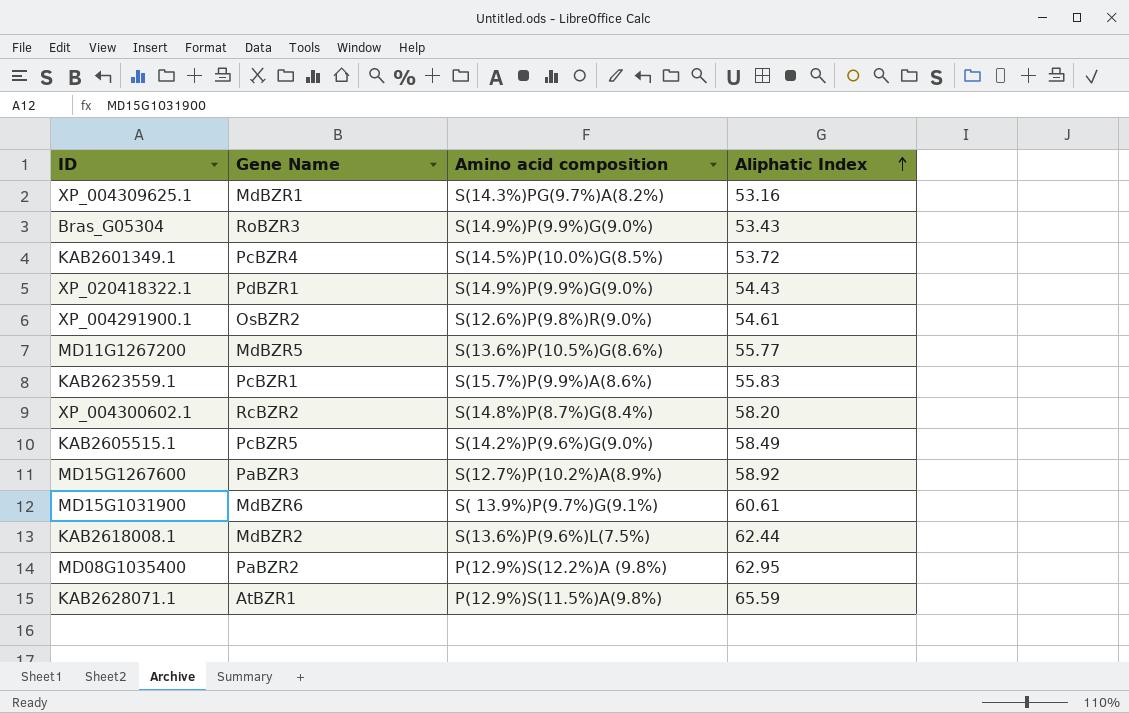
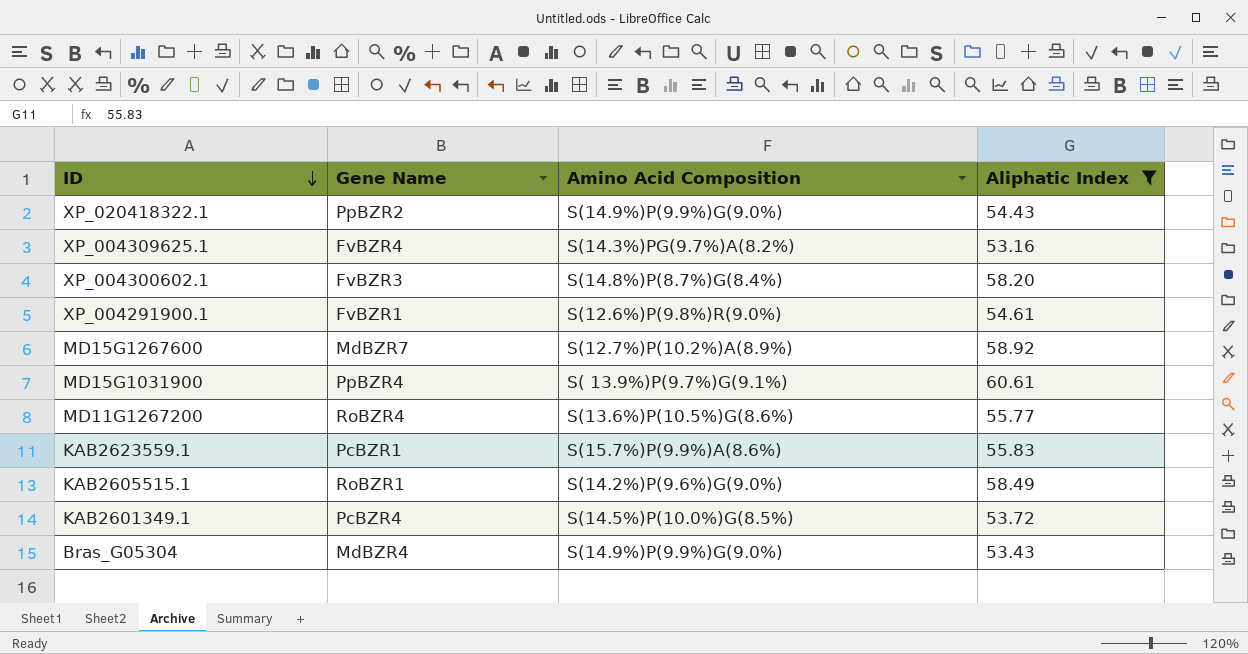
filter: none -> Aliphatic Index <= 60.61
row order: Aliphatic Index ascending -> ID descending
column name: Amino acid composition -> Amino Acid Composition
XP_020418322.1 | Gene Name: PdBZR1 -> PpBZR2
XP_004309625.1 | Gene Name: MdBZR1 -> FvBZR4
XP_004300602.1 | Gene Name: RcBZR2 -> FvBZR3
XP_004291900.1 | Gene Name: OsBZR2 -> FvBZR1
MD15G1267600 | Gene Name: PaBZR3 -> MdBZR7
MD15G1031900 | Gene Name: MdBZR6 -> PpBZR4
MD11G1267200 | Gene Name: MdBZR5 -> RoBZR4
KAB2605515.1 | Gene Name: PcBZR5 -> RoBZR1
Bras_G05304 | Gene Name: RoBZR3 -> MdBZR4

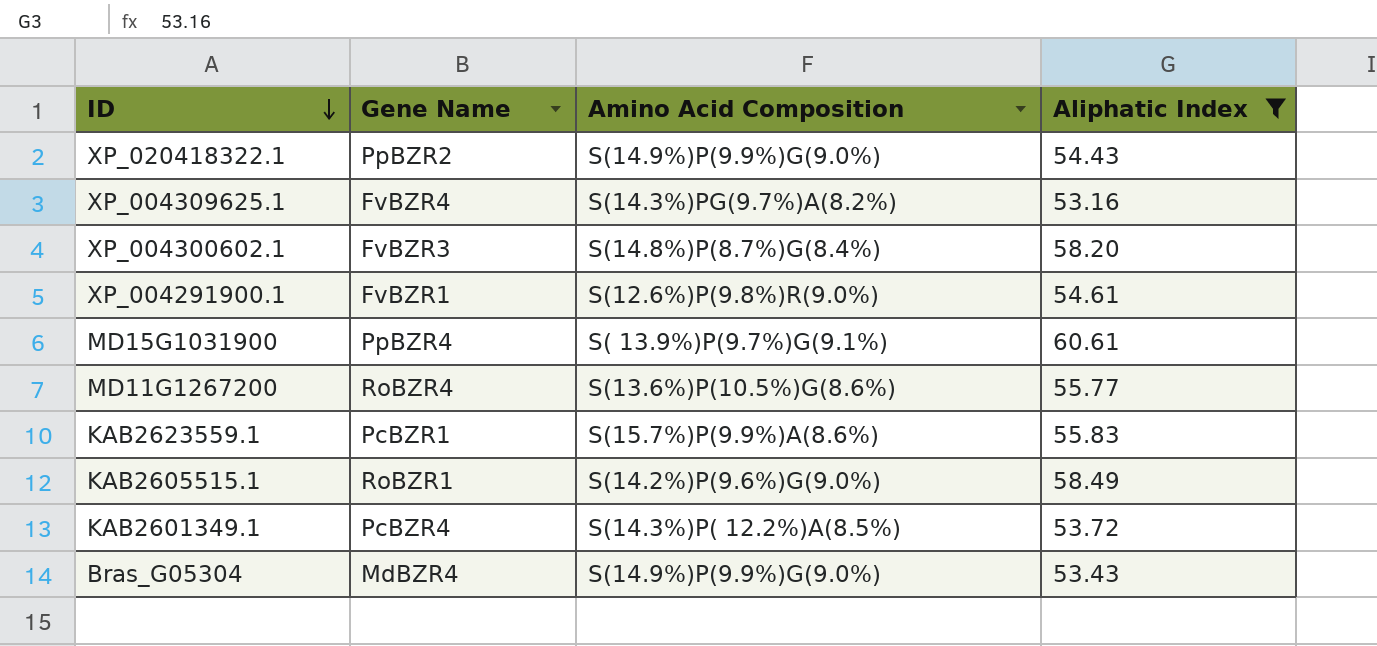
row MD15G1267600: MdBZR7 | S(12.7%)P(10.2%)A(8.9%) | 58.92 -> none
KAB2601349.1 | Amino Acid Composition: S(14.5%)P(10.0%)G(8.5%) -> S(14.3%)P( 12.2%)A(8.5%)

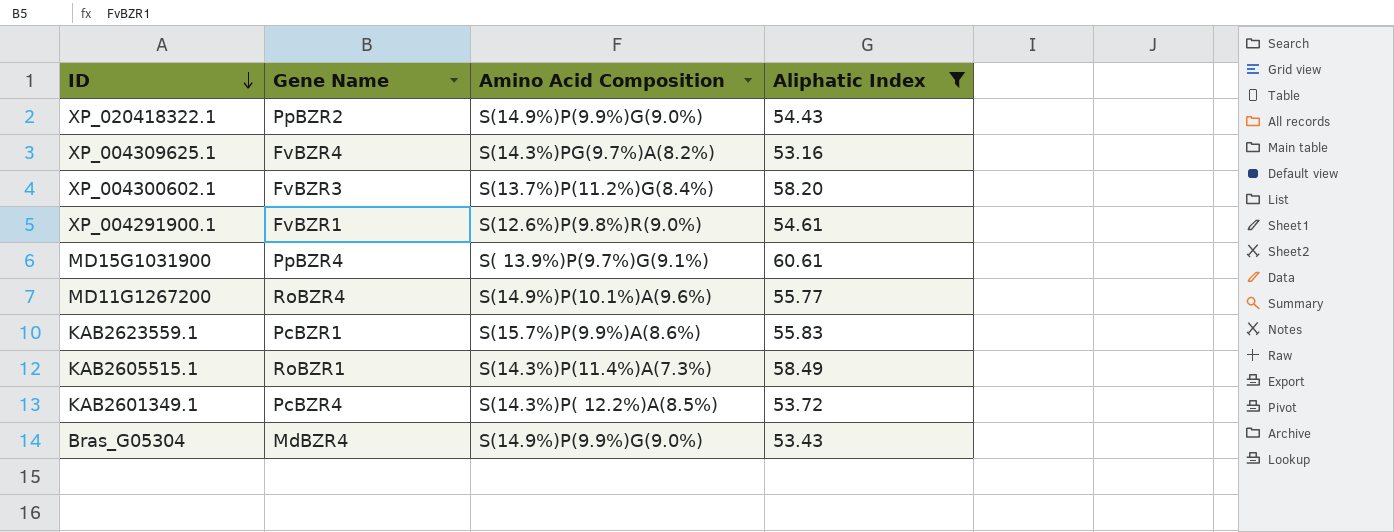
XP_004300602.1 | Amino Acid Composition: S(14.8%)P(8.7%)G(8.4%) -> S(13.7%)P(11.2%)G(8.4%)
MD11G1267200 | Amino Acid Composition: S(13.6%)P(10.5%)G(8.6%) -> S(14.9%)P(10.1%)A(9.6%)
KAB2605515.1 | Amino Acid Composition: S(14.2%)P(9.6%)G(9.0%) -> S(14.3%)P(11.4%)A(7.3%)

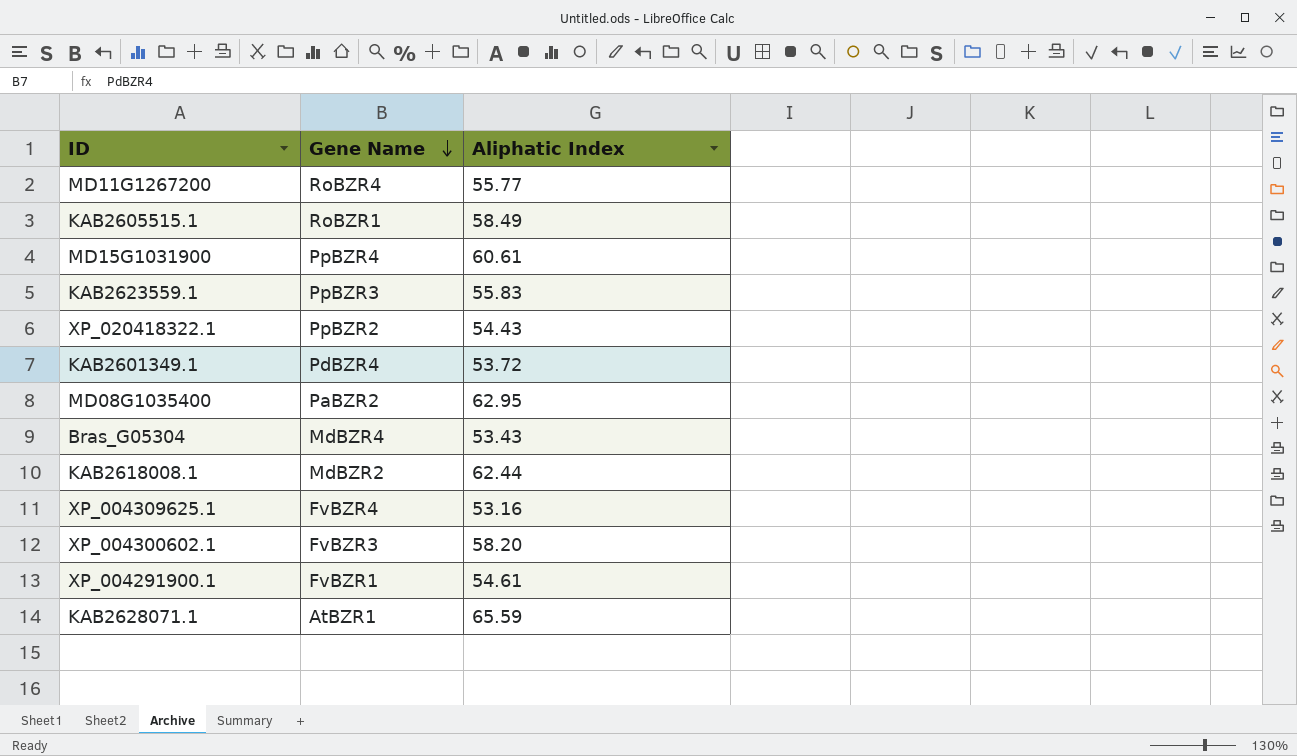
filter: Aliphatic Index <= 60.61 -> none
row order: ID descending -> Gene Name descending
column Amino Acid Composition | position: 3 -> none
KAB2623559.1 | Gene Name: PcBZR1 -> PpBZR3
KAB2601349.1 | Gene Name: PcBZR4 -> PdBZR4

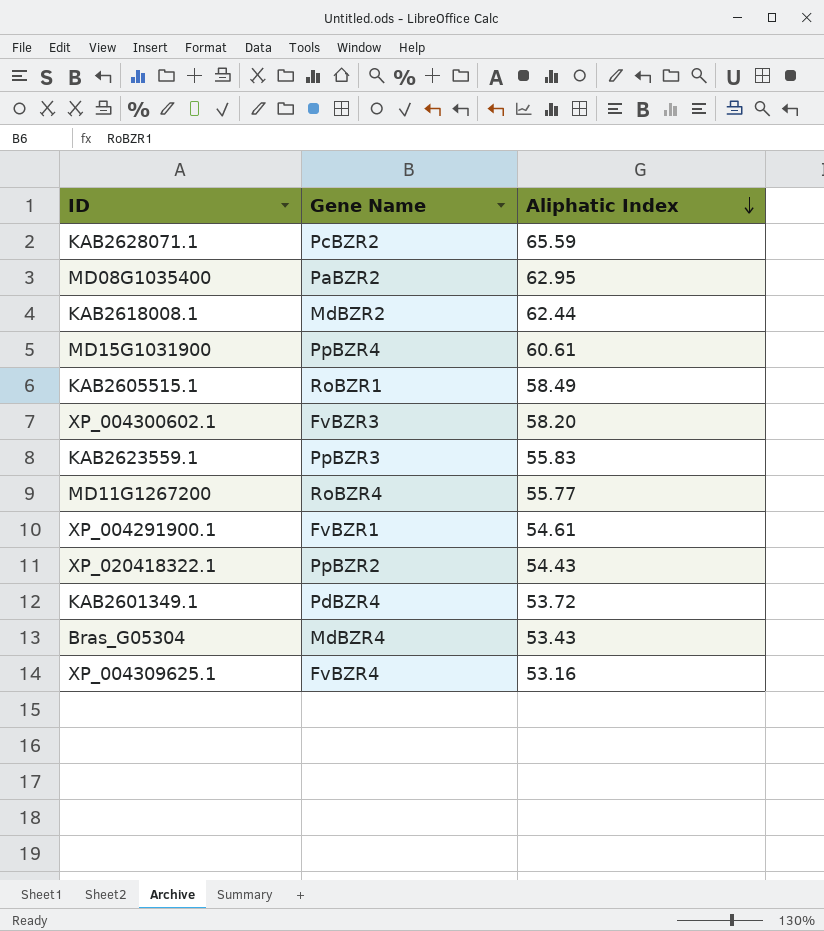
row order: Gene Name descending -> Aliphatic Index descending
KAB2628071.1 | Gene Name: AtBZR1 -> PcBZR2

